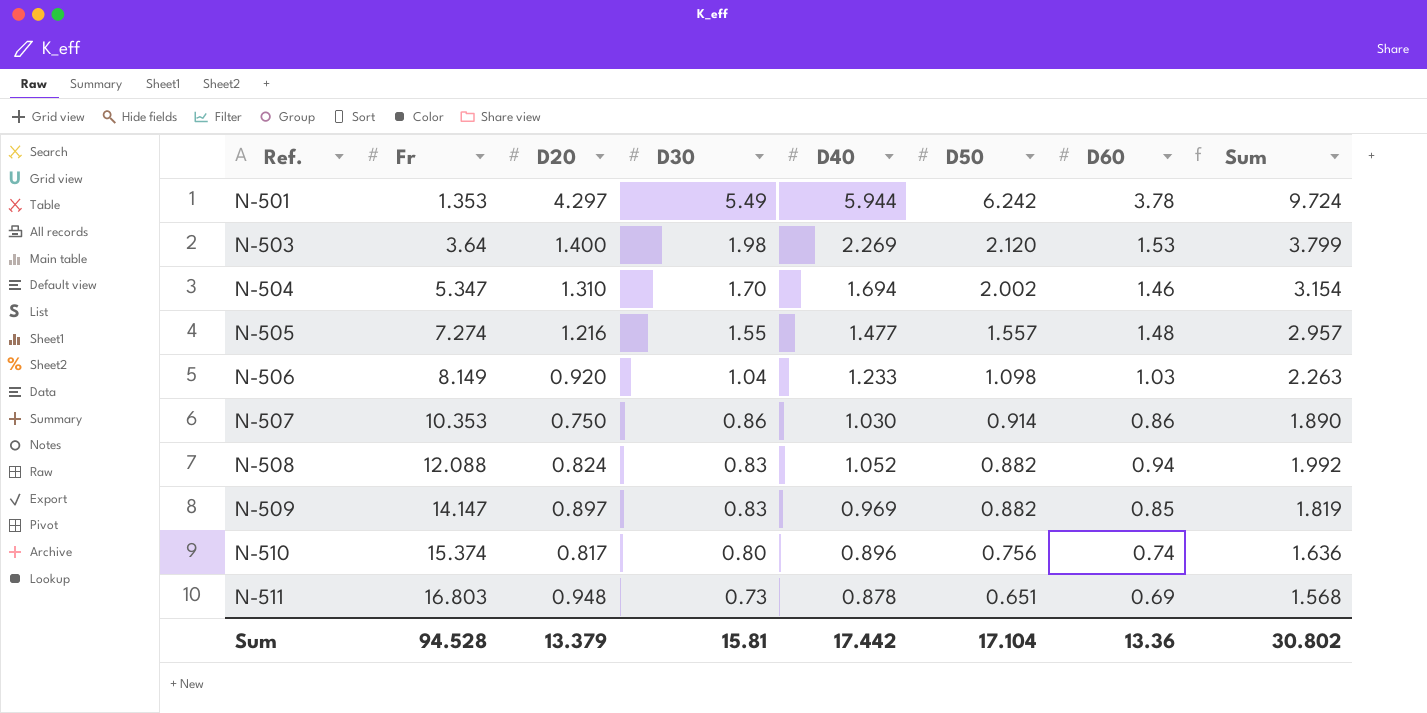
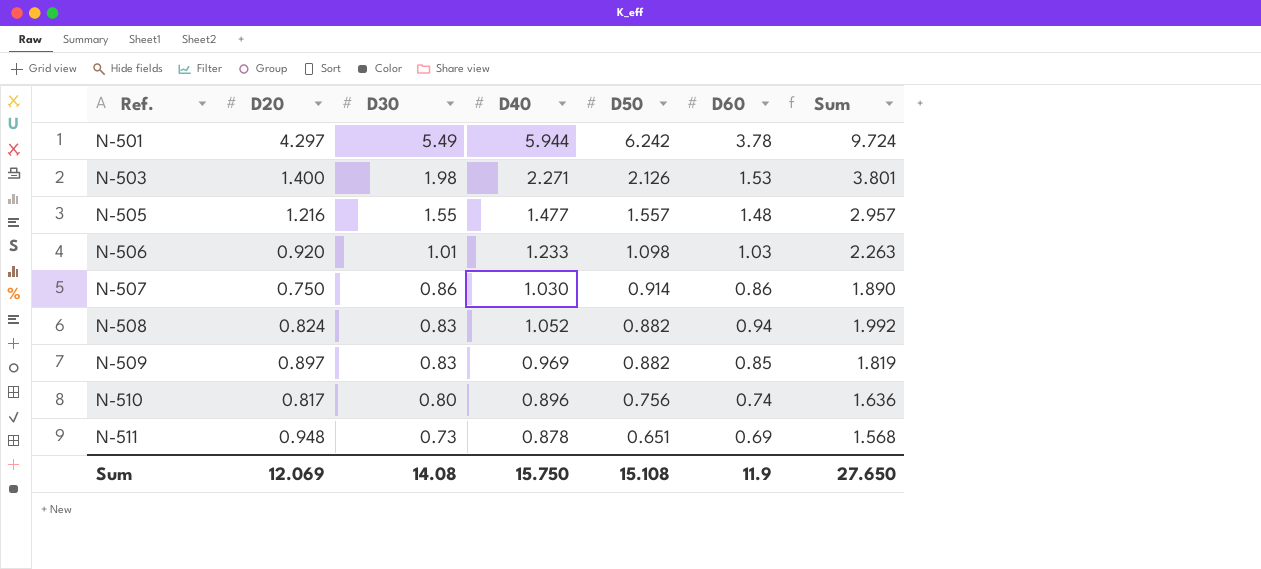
column Fr | position: 2 -> none
row N-504: 5.347 | 1.310 | 1.70 | 1.694 | 2.002 | 1.46 | 3.154 -> none
N-503 | D40: 2.269 -> 2.271
N-503 | D50: 2.120 -> 2.126
N-503 | Sum: 3.799 -> 3.801
N-506 | D30: 1.04 -> 1.01
Sum | D20: 13.379 -> 12.069
Sum | D30: 15.81 -> 14.08
Sum | D40: 17.442 -> 15.750
Sum | D50: 17.104 -> 15.108
Sum | D60: 13.36 -> 11.9
Sum | Sum: 30.802 -> 27.650

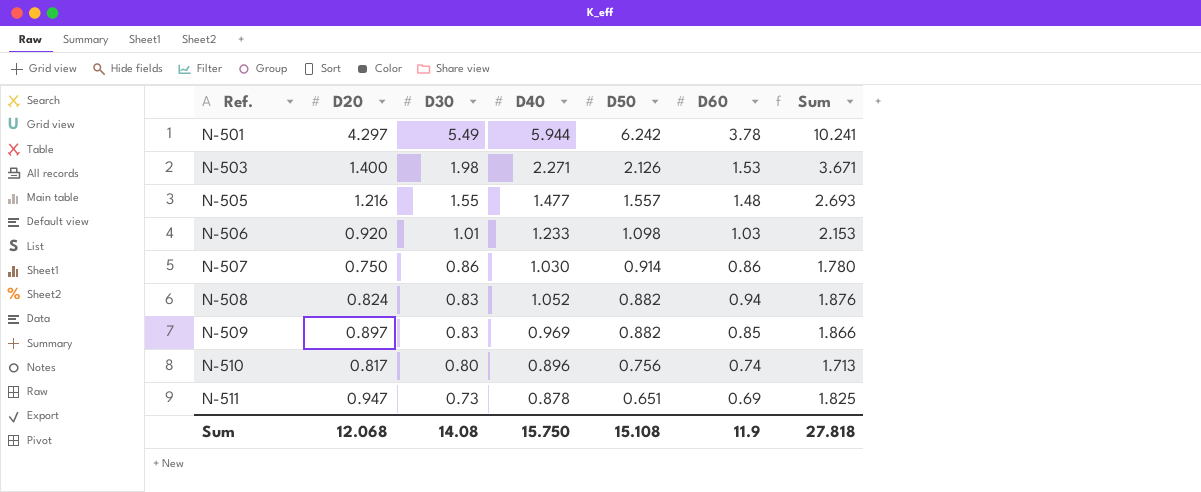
column Sum | formula: [D40] + [D60] -> [D20] + [D40]
N-511 | D20: 0.948 -> 0.947
Sum | D20: 12.069 -> 12.068
Sum | Sum: 27.650 -> 27.818

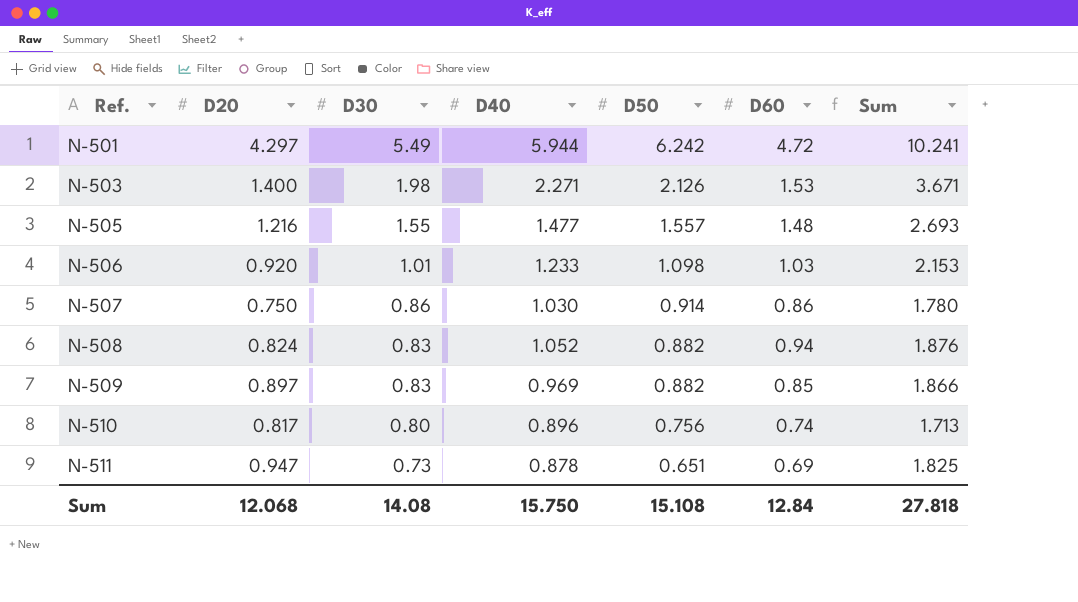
N-501 | D60: 3.78 -> 4.72
Sum | D60: 11.9 -> 12.84

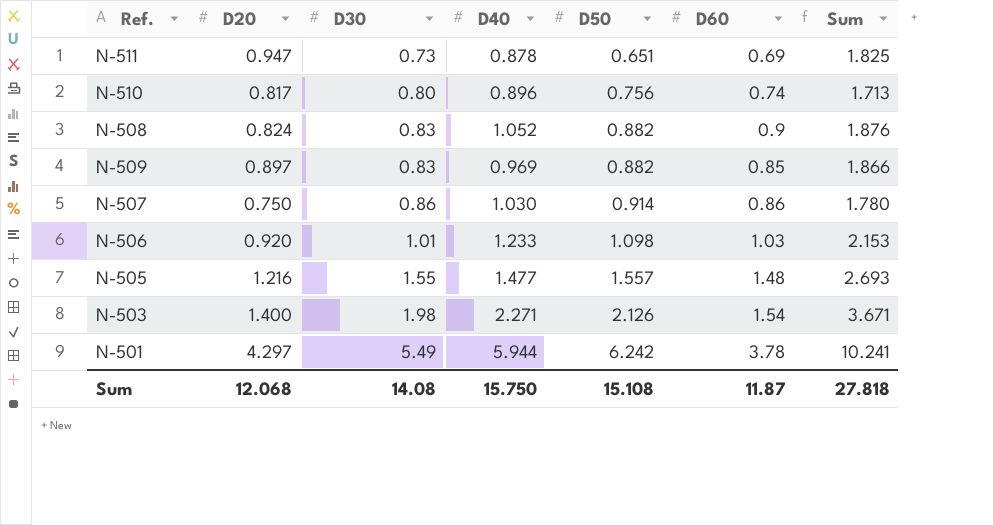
row order: Ref. ascending -> D30 ascending
N-508 | D60: 0.94 -> 0.9
N-503 | D60: 1.53 -> 1.54
N-501 | D60: 4.72 -> 3.78
Sum | D60: 12.84 -> 11.87

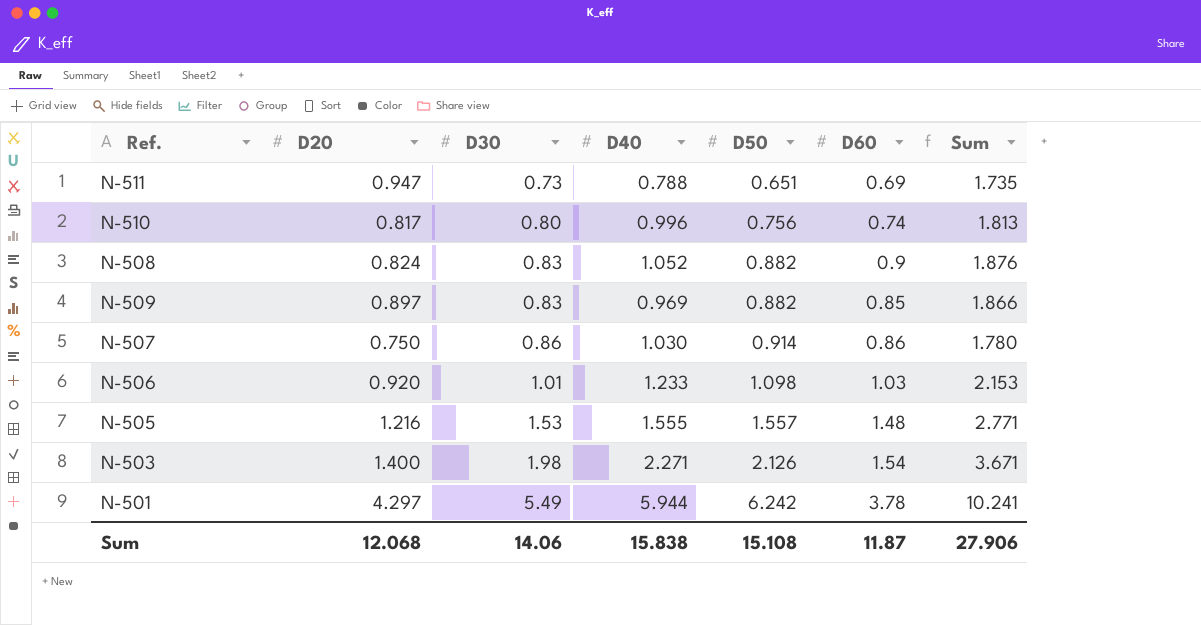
N-511 | D40: 0.878 -> 0.788
N-511 | Sum: 1.825 -> 1.735
N-510 | D40: 0.896 -> 0.996
N-510 | Sum: 1.713 -> 1.813
N-505 | D30: 1.55 -> 1.53
N-505 | D40: 1.477 -> 1.555
N-505 | Sum: 2.693 -> 2.771
Sum | D30: 14.08 -> 14.06
Sum | D40: 15.750 -> 15.838
Sum | Sum: 27.818 -> 27.906

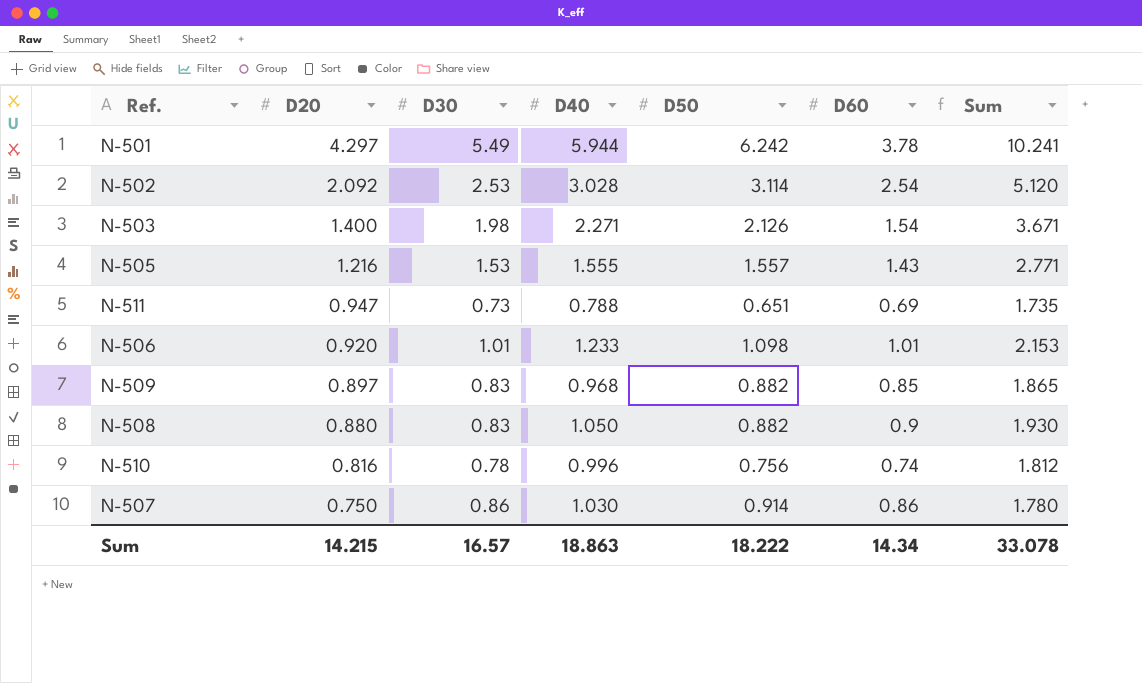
row order: D30 ascending -> D20 descending
row N-502: none -> 2.092 | 2.53 | 3.028 | 3.114 | 2.54 | 5.120
N-505 | D60: 1.48 -> 1.43
N-506 | D60: 1.03 -> 1.01
N-509 | D40: 0.969 -> 0.968
N-509 | Sum: 1.866 -> 1.865
N-508 | D20: 0.824 -> 0.880
N-508 | D40: 1.052 -> 1.050
N-508 | Sum: 1.876 -> 1.930
N-510 | D20: 0.817 -> 0.816
N-510 | D30: 0.80 -> 0.78
N-510 | Sum: 1.813 -> 1.812
Sum | D20: 12.068 -> 14.215
Sum | D30: 14.06 -> 16.57
Sum | D40: 15.838 -> 18.863
Sum | D50: 15.108 -> 18.222
Sum | D60: 11.87 -> 14.34
Sum | Sum: 27.906 -> 33.078

